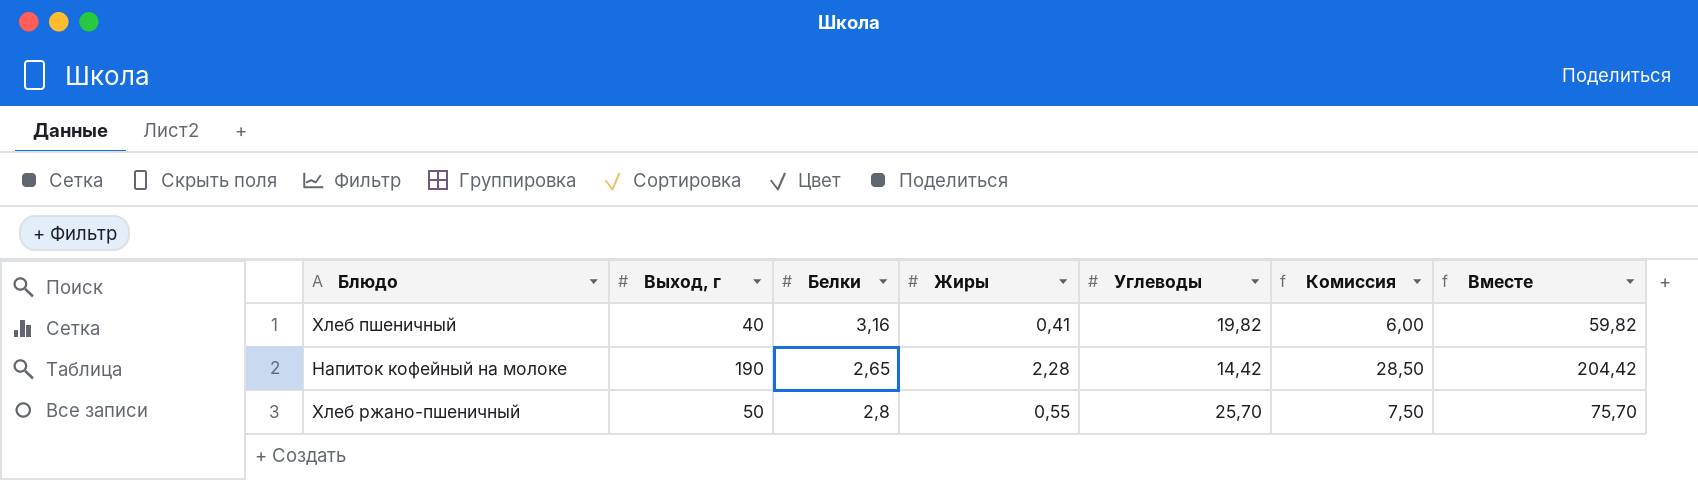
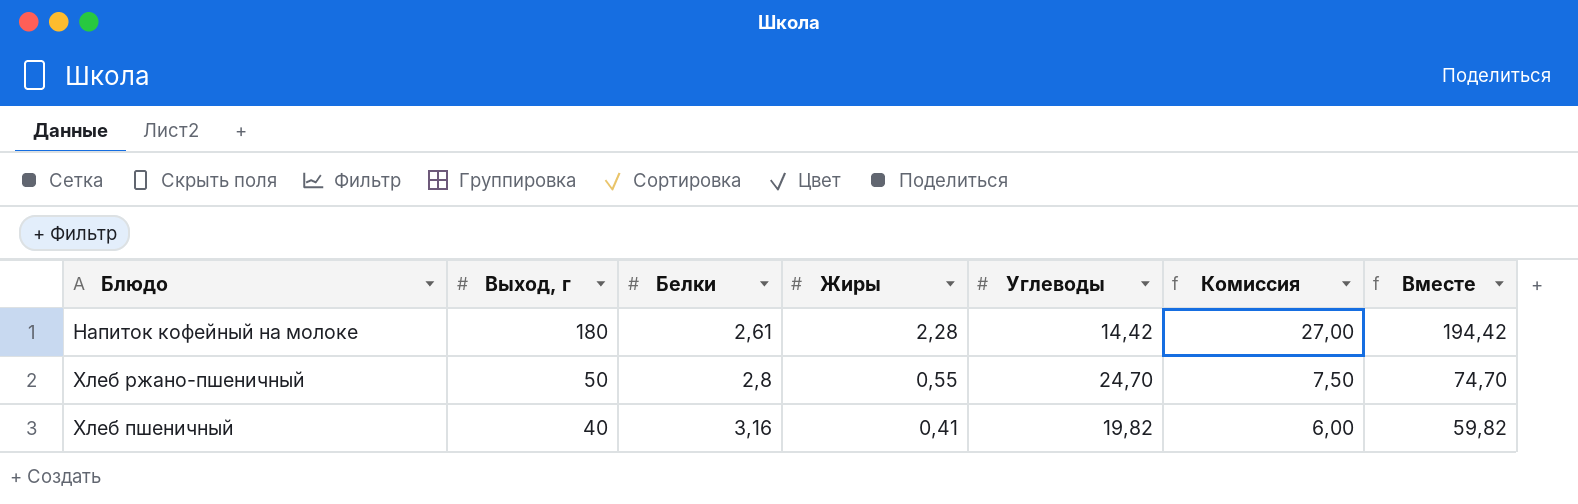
row order: none -> Выход, г descending
Напиток кофейный на молоке | Выход, г: 190 -> 180
Напиток кофейный на молоке | Белки: 2,65 -> 2,61
Напиток кофейный на молоке | Комиссия: 28,50 -> 27,00
Напиток кофейный на молоке | Вместе: 204,42 -> 194,42
Хлеб ржано-пшеничный | Углеводы: 25,70 -> 24,70
Хлеб ржано-пшеничный | Вместе: 75,70 -> 74,70

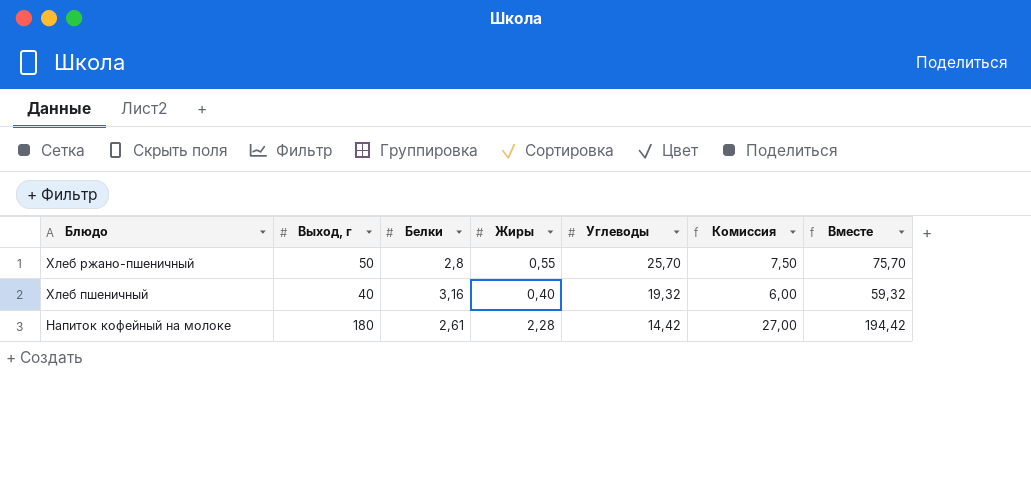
row order: Выход, г descending -> Блюдо descending
Хлеб ржано-пшеничный | Углеводы: 24,70 -> 25,70
Хлеб ржано-пшеничный | Вместе: 74,70 -> 75,70
Хлеб пшеничный | Жиры: 0,41 -> 0,40
Хлеб пшеничный | Углеводы: 19,82 -> 19,32
Хлеб пшеничный | Вместе: 59,82 -> 59,32

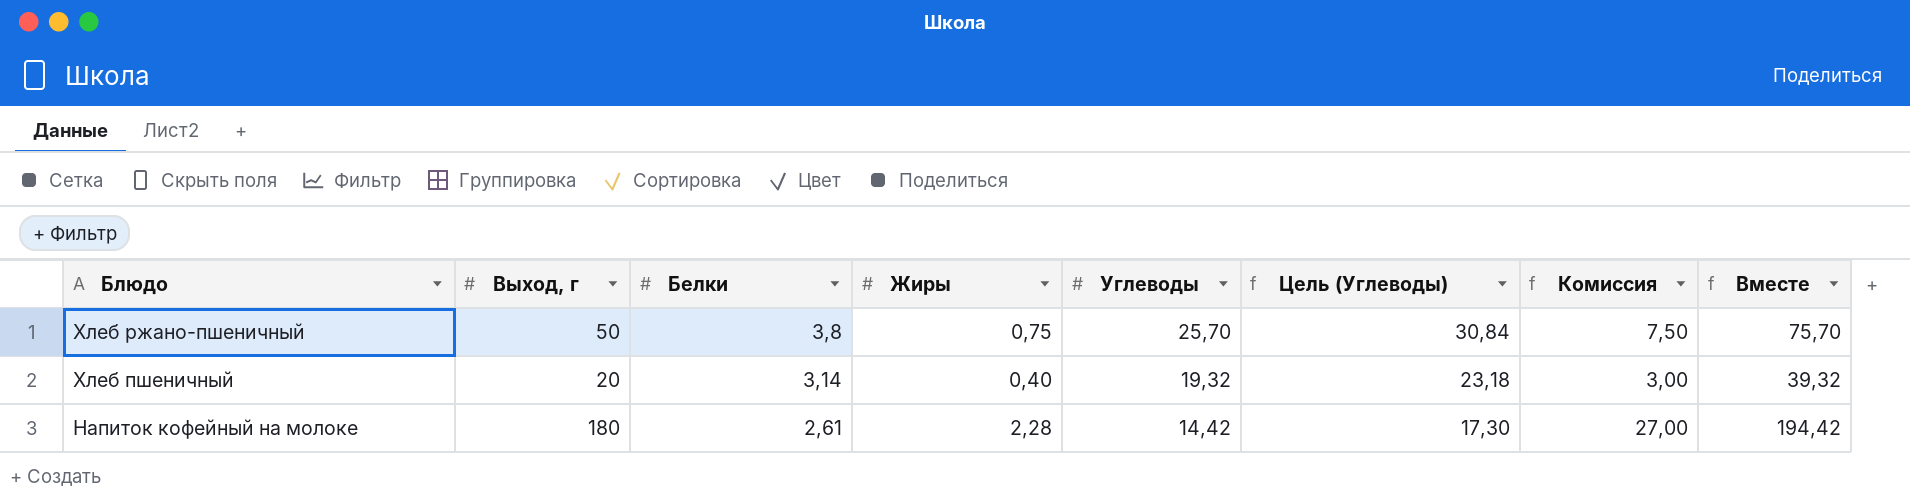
column Цель (Углеводы) | formula: none -> [Углеводы] * 1,2
Хлеб ржано-пшеничный | Белки: 2,8 -> 3,8
Хлеб ржано-пшеничный | Жиры: 0,55 -> 0,75
Хлеб пшеничный | Выход, г: 40 -> 20
Хлеб пшеничный | Белки: 3,16 -> 3,14
Хлеб пшеничный | Комиссия: 6,00 -> 3,00
Хлеб пшеничный | Вместе: 59,32 -> 39,32

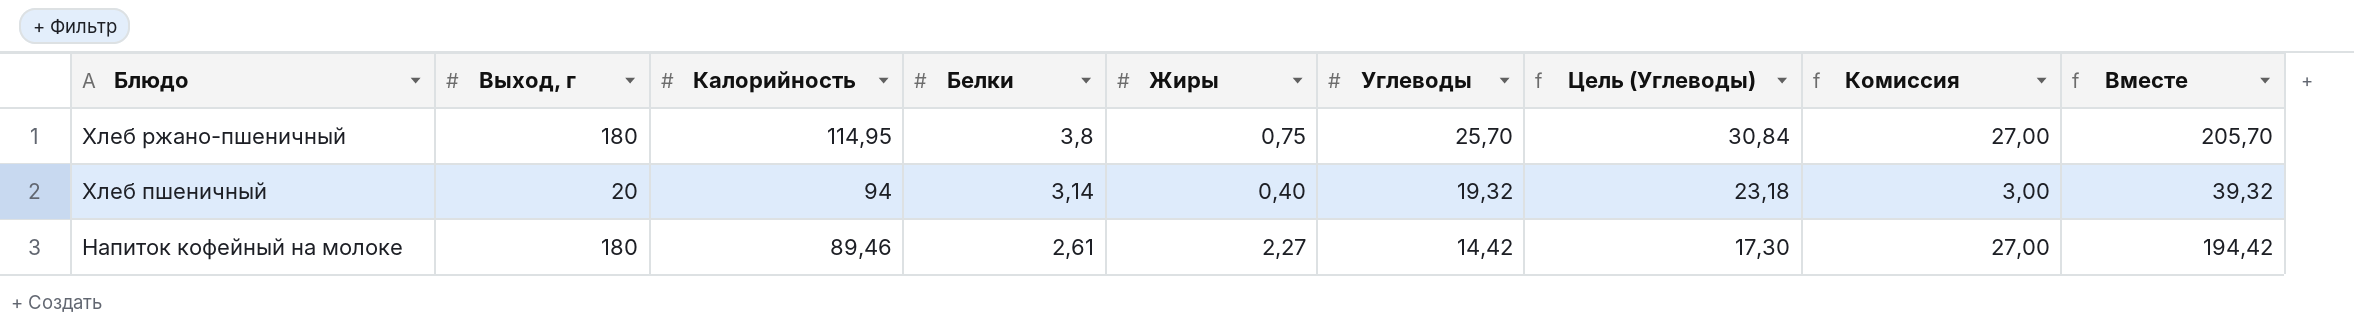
column Калорийность | position: none -> 3
Хлеб ржано-пшеничный | Выход, г: 50 -> 180
Хлеб ржано-пшеничный | Комиссия: 7,50 -> 27,00
Хлеб ржано-пшеничный | Вместе: 75,70 -> 205,70
Напиток кофейный на молоке | Жиры: 2,28 -> 2,27

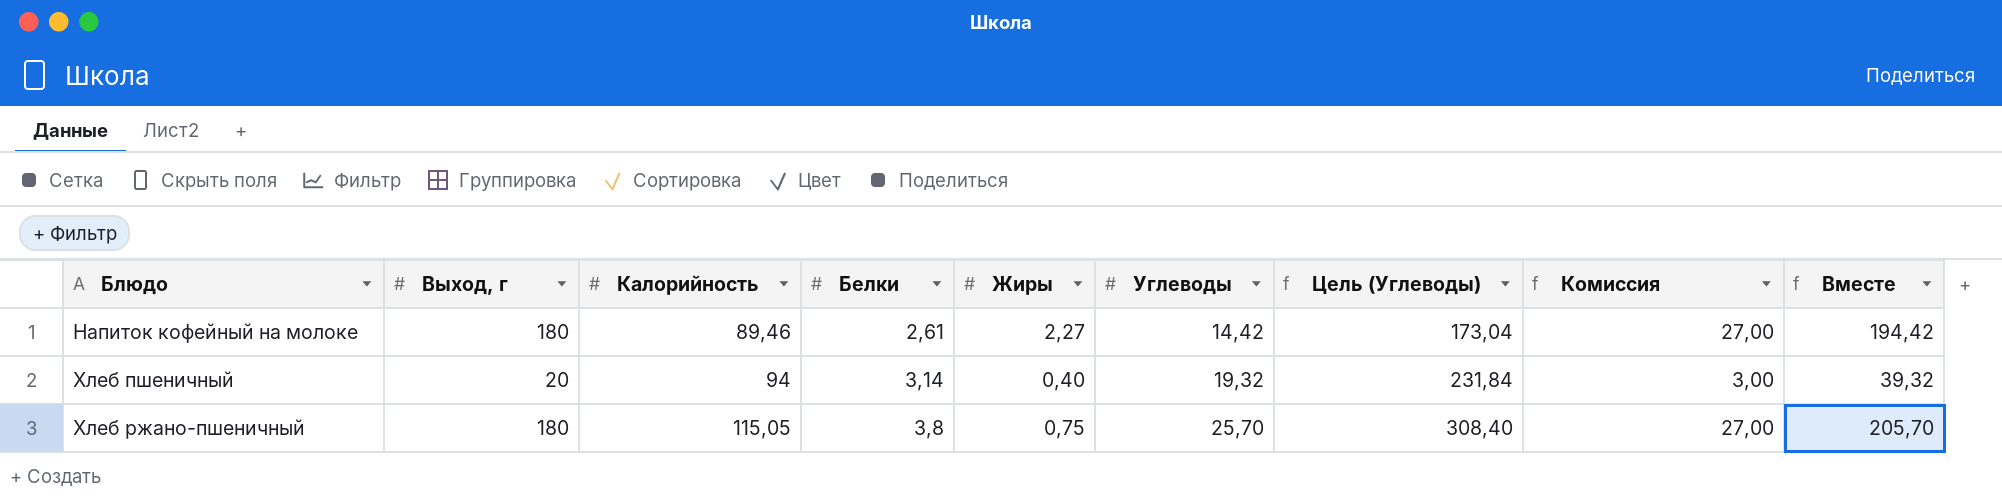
row order: Блюдо descending -> Блюдо ascending
column Цель (Углеводы) | formula: [Углеводы] * 1,2 -> [Углеводы] * 12
Хлеб ржано-пшеничный | Калорийность: 114,95 -> 115,05

